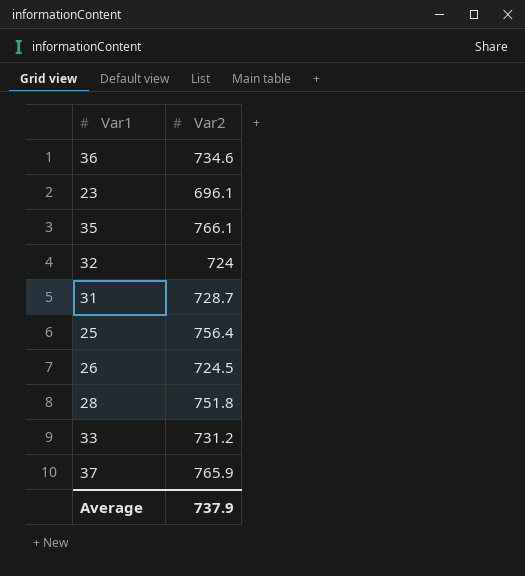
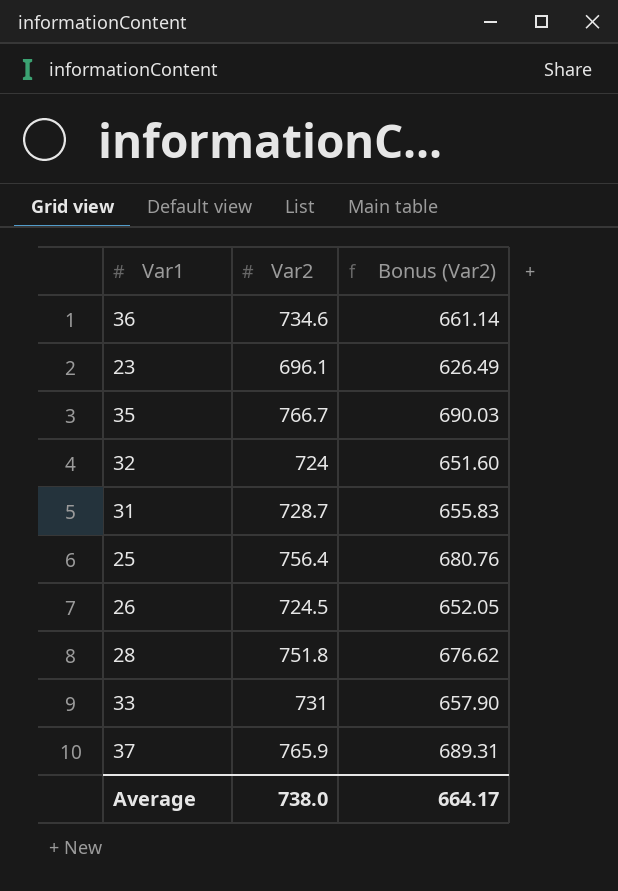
column Bonus (Var2) | formula: none -> [Var2] * 0.9
35 | Var2: 766.1 -> 766.7
33 | Var2: 731.2 -> 731
Average | Var2: 737.9 -> 738.0

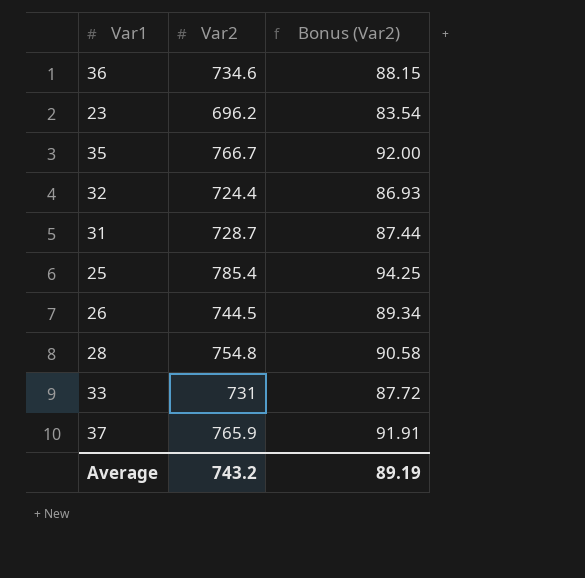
column Bonus (Var2) | formula: [Var2] * 0.9 -> [Var2] * 0.12
23 | Var2: 696.1 -> 696.2
32 | Var2: 724 -> 724.4
25 | Var2: 756.4 -> 785.4
26 | Var2: 724.5 -> 744.5
28 | Var2: 751.8 -> 754.8
Average | Var2: 738.0 -> 743.2
Average | Bonus (Var2): 664.17 -> 89.19

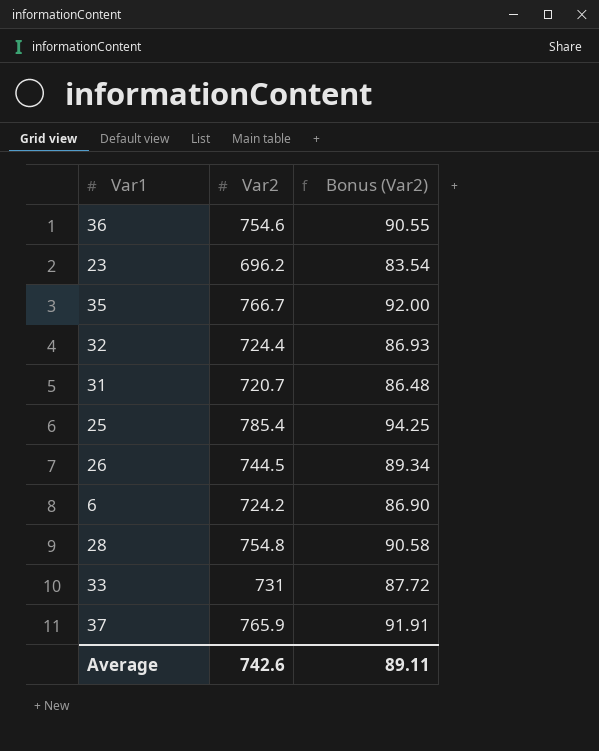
36 | Var2: 734.6 -> 754.6
36 | Bonus (Var2): 88.15 -> 90.55
31 | Var2: 728.7 -> 720.7
31 | Bonus (Var2): 87.44 -> 86.48
row 6: none -> 724.2 | 86.90
Average | Var2: 743.2 -> 742.6
Average | Bonus (Var2): 89.19 -> 89.11

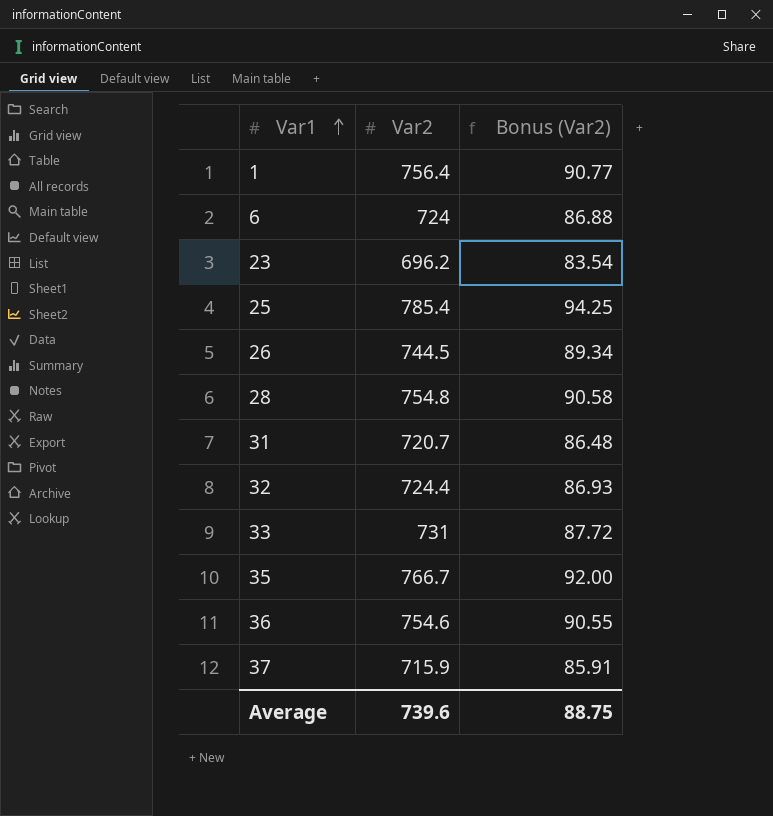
row order: none -> Var1 ascending
row 1: none -> 756.4 | 90.77
6 | Var2: 724.2 -> 724
6 | Bonus (Var2): 86.90 -> 86.88
37 | Var2: 765.9 -> 715.9
37 | Bonus (Var2): 91.91 -> 85.91
Average | Var2: 742.6 -> 739.6
Average | Bonus (Var2): 89.11 -> 88.75

